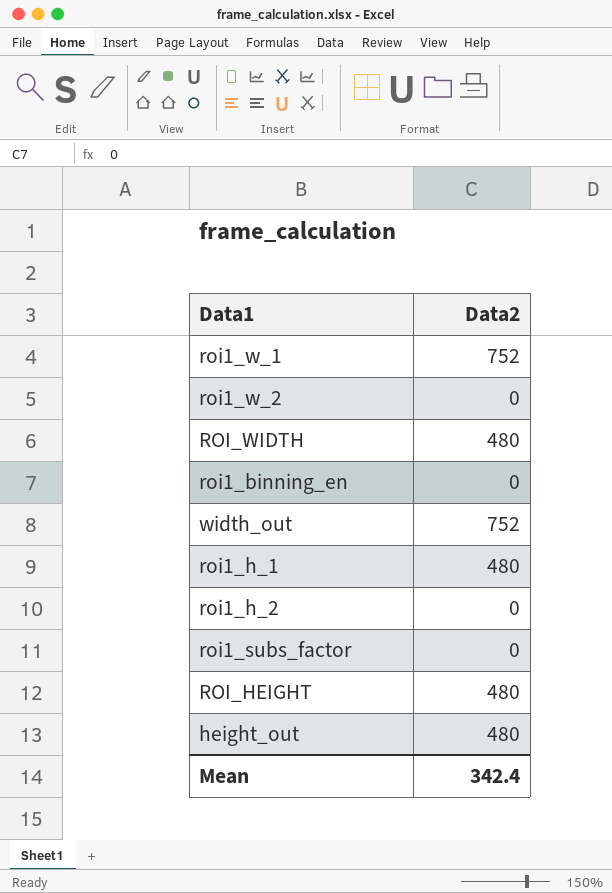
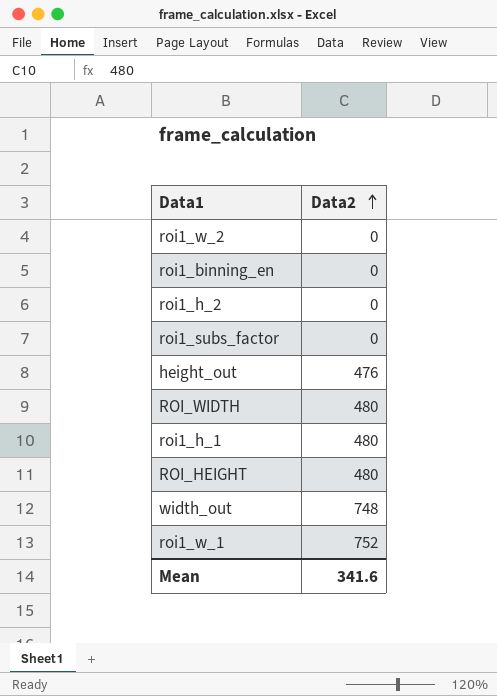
row order: none -> Data2 ascending
height_out | Data2: 480 -> 476
width_out | Data2: 752 -> 748
Mean | Data2: 342.4 -> 341.6

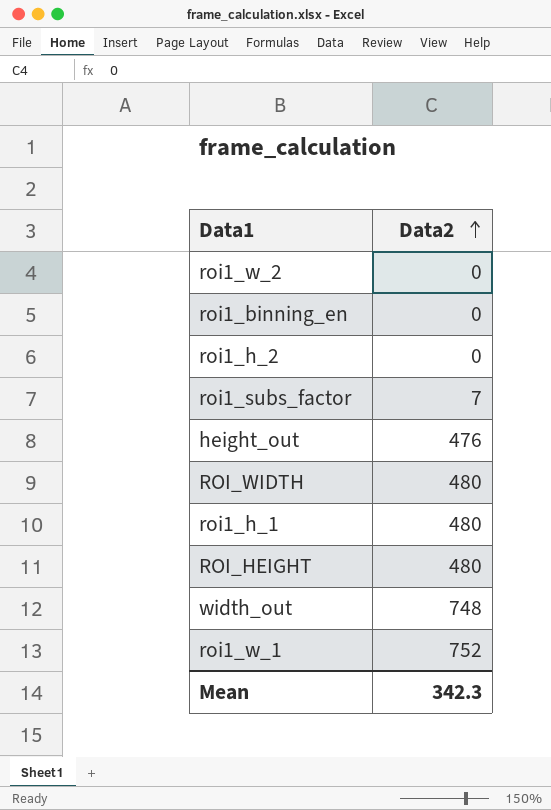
roi1_subs_factor | Data2: 0 -> 7
Mean | Data2: 341.6 -> 342.3

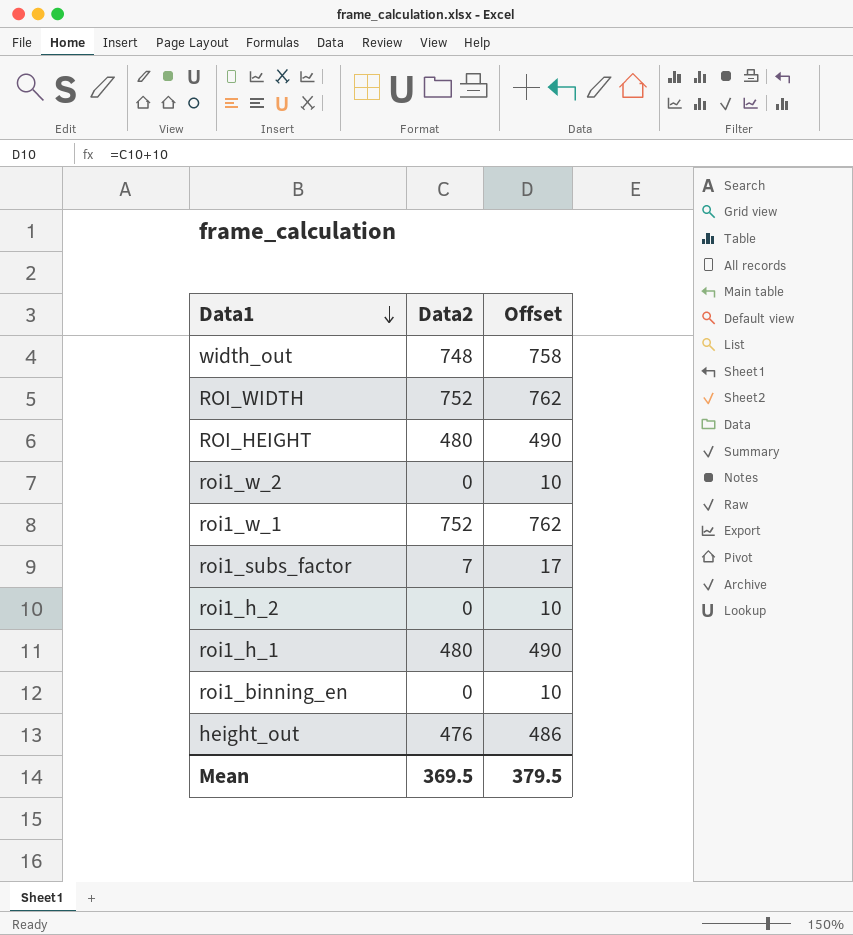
row order: Data2 ascending -> Data1 descending
column Offset | formula: none -> [Data2] + 10
ROI_WIDTH | Data2: 480 -> 752
Mean | Data2: 342.3 -> 369.5

